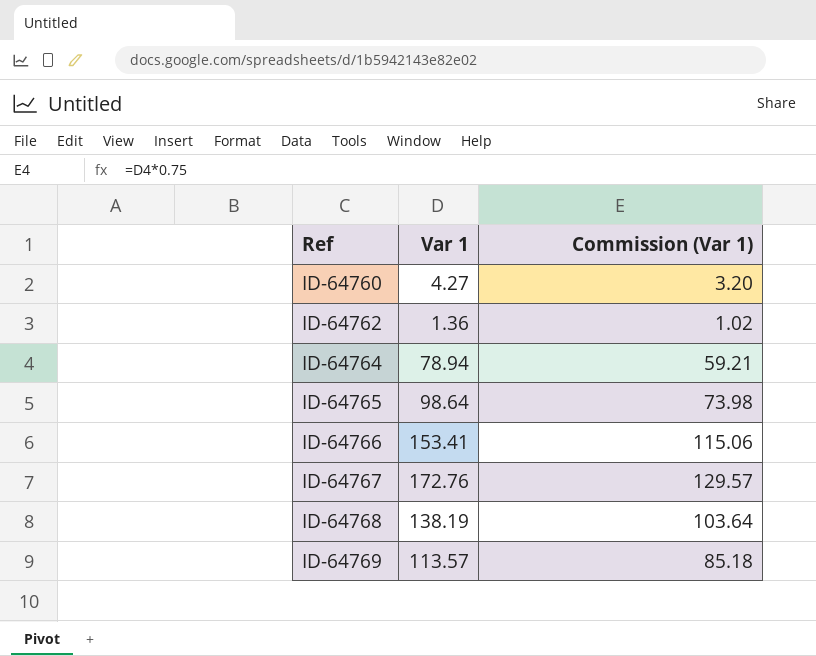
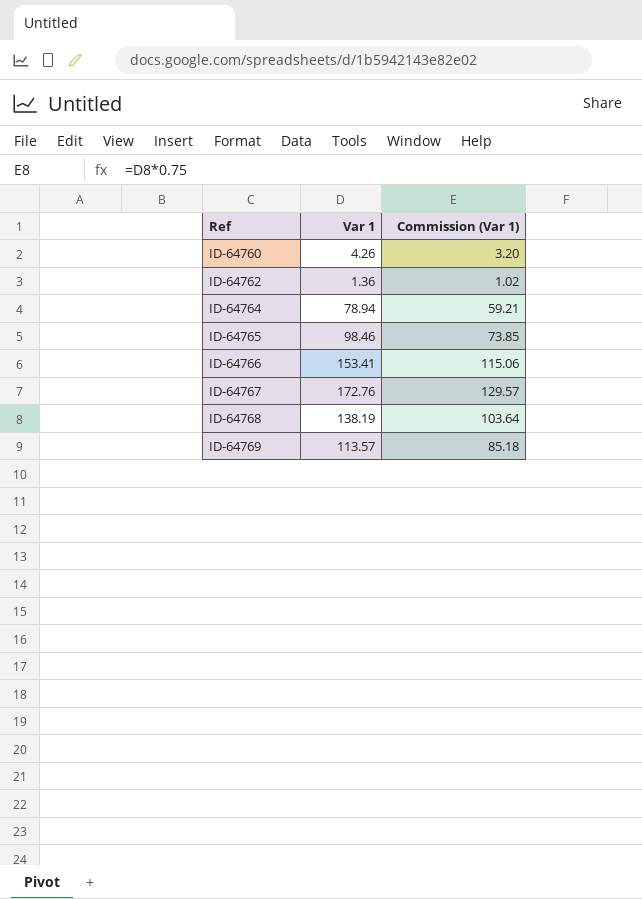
ID-64760 | Var 1: 4.27 -> 4.26
ID-64765 | Var 1: 98.64 -> 98.46
ID-64765 | Commission (Var 1): 73.98 -> 73.85

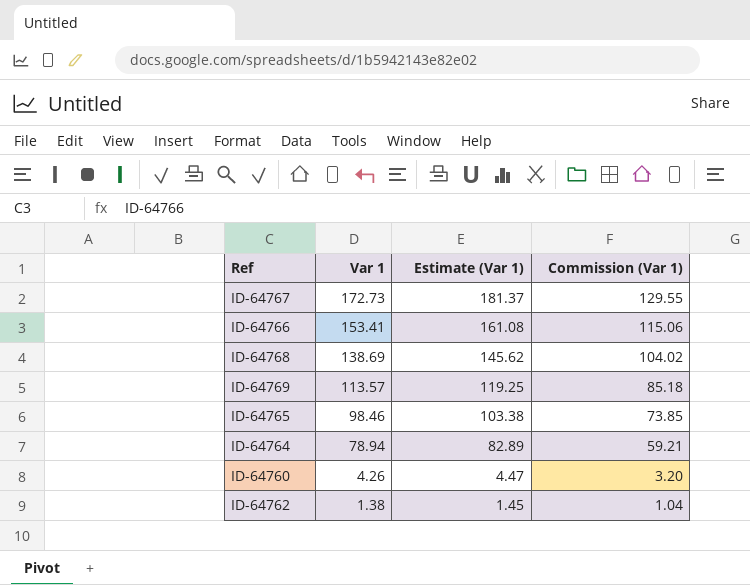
row order: Ref ascending -> Var 1 descending
column Estimate (Var 1) | formula: none -> [Var 1] * 1.05
ID-64767 | Var 1: 172.76 -> 172.73
ID-64767 | Commission (Var 1): 129.57 -> 129.55
ID-64768 | Var 1: 138.19 -> 138.69
ID-64768 | Commission (Var 1): 103.64 -> 104.02
ID-64762 | Var 1: 1.36 -> 1.38
ID-64762 | Commission (Var 1): 1.02 -> 1.04

